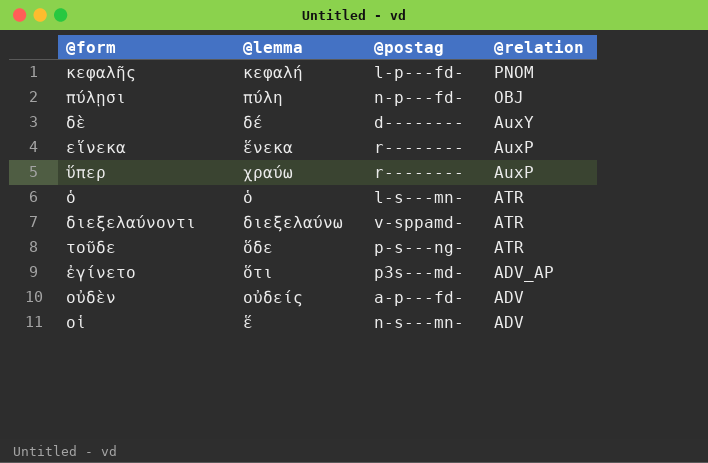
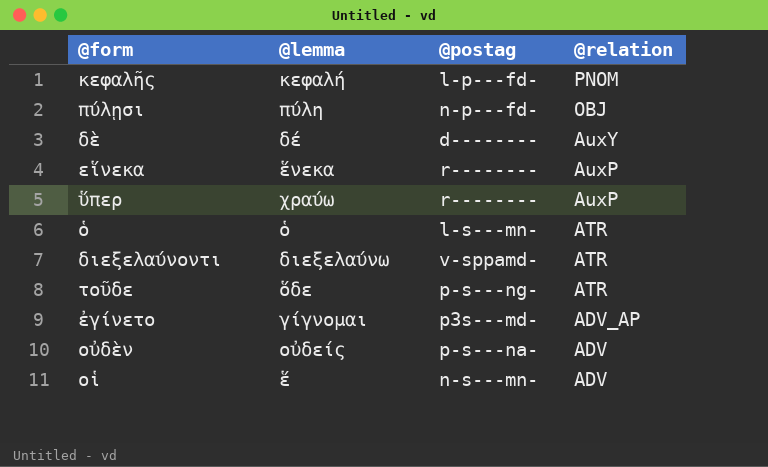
ἐγίνετο | @lemma: ὅτι -> γίγνομαι
οὐδὲν | @postag: a-p---fd- -> p-s---na-

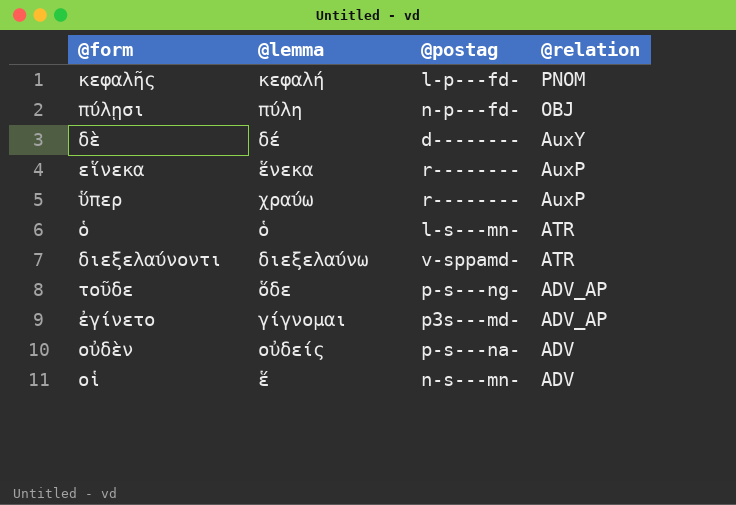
τοῦδε | @relation: ATR -> ADV_AP

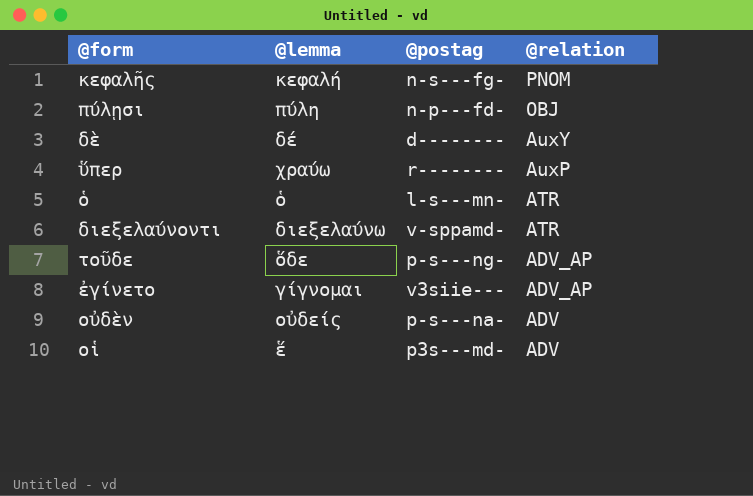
row εἵνεκα: ἕνεκα | r-------- | AuxP -> none
κεφαλῆς | @postag: l-p---fd- -> n-s---fg-
ἐγίνετο | @postag: p3s---md- -> v3siie---
οἱ | @postag: n-s---mn- -> p3s---md-

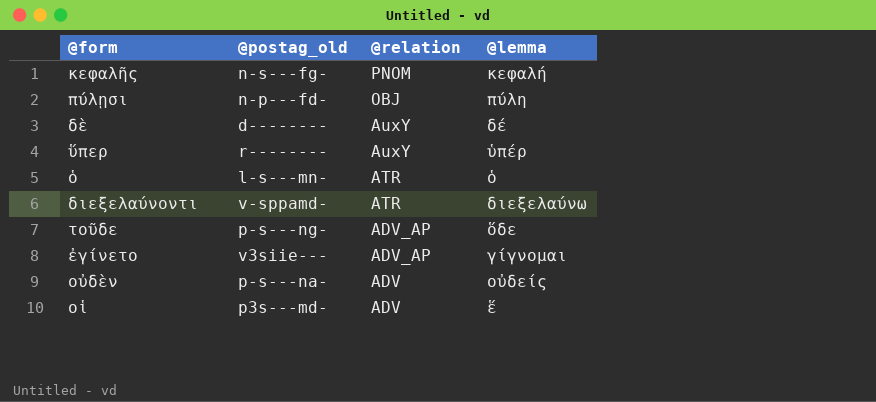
column name: @postag -> @postag_old
column @lemma | position: 2 -> 4
ὕπερ | @relation: AuxP -> AuxY
ὕπερ | @lemma: χραύω -> ὑπέρ

